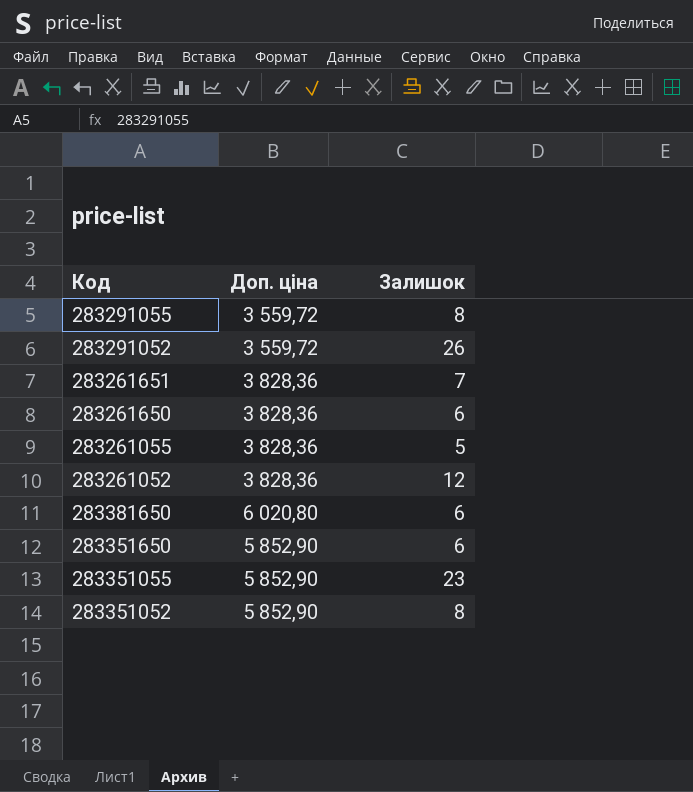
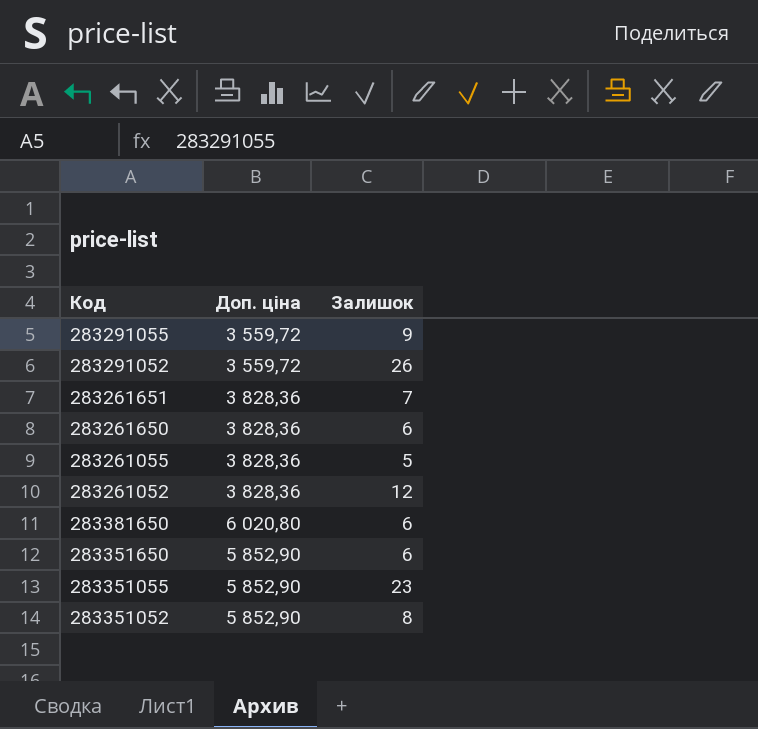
283291055 | Залишок: 8 -> 9

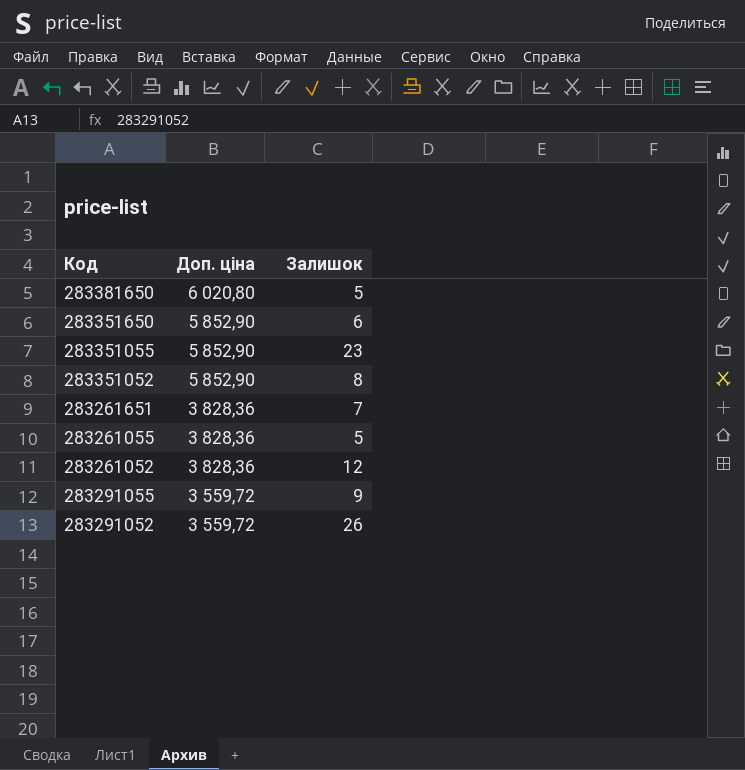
row order: none -> Доп. ціна descending
row 283261650: 3 828,36 | 6 -> none
283381650 | Залишок: 6 -> 5

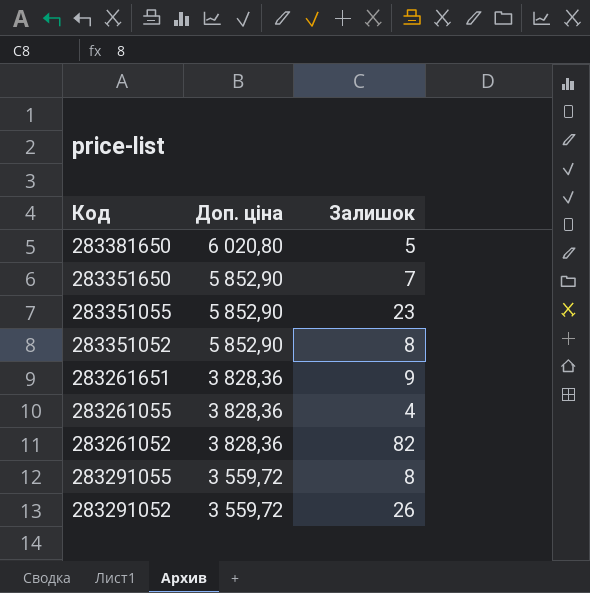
283351650 | Залишок: 6 -> 7
283261651 | Залишок: 7 -> 9
283261055 | Залишок: 5 -> 4
283261052 | Залишок: 12 -> 82
283291055 | Залишок: 9 -> 8

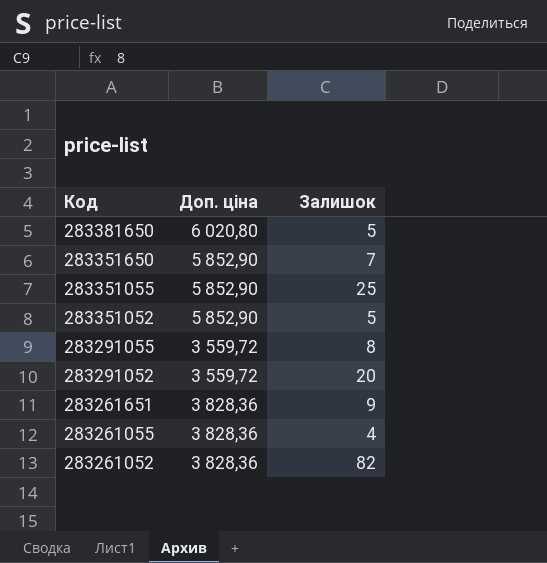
row order: Доп. ціна descending -> Код descending
283351055 | Залишок: 23 -> 25
283351052 | Залишок: 8 -> 5
283291052 | Залишок: 26 -> 20

